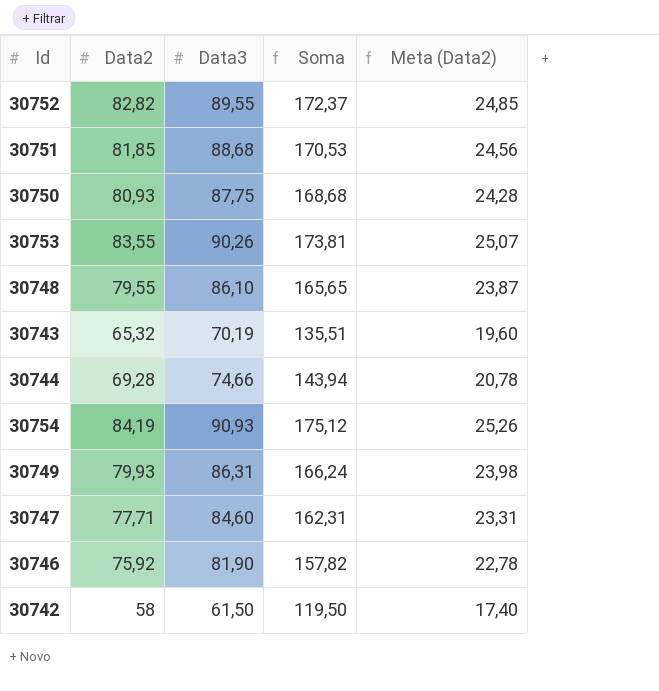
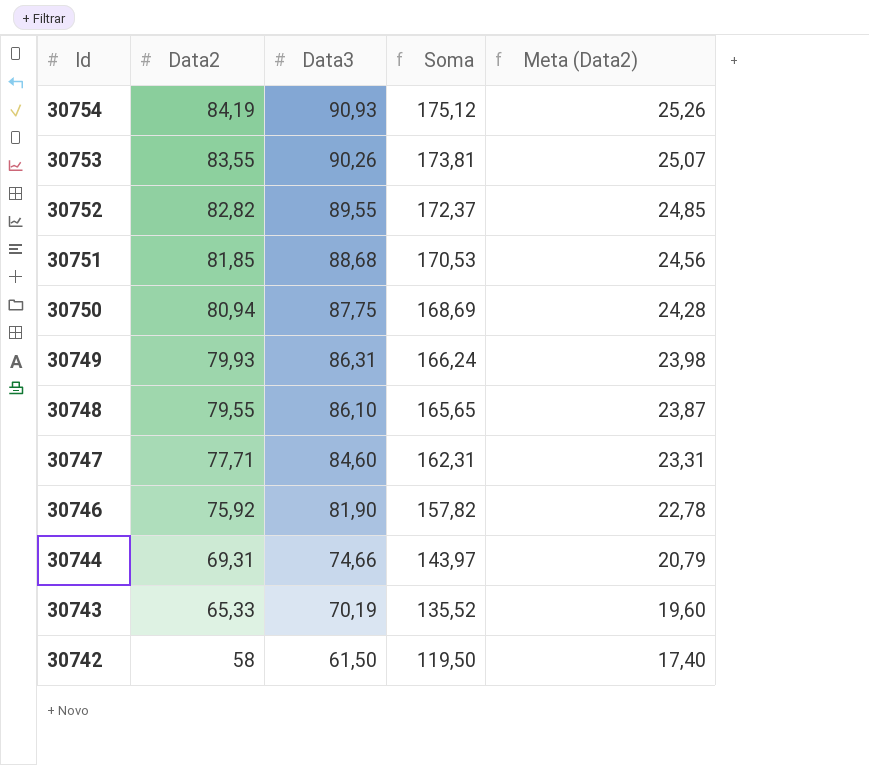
row order: none -> Id descending
30750 | Data2: 80,93 -> 80,94
30750 | Soma: 168,68 -> 168,69
30744 | Data2: 69,28 -> 69,31
30744 | Soma: 143,94 -> 143,97
30744 | Meta (Data2): 20,78 -> 20,79
30743 | Data2: 65,32 -> 65,33
30743 | Soma: 135,51 -> 135,52

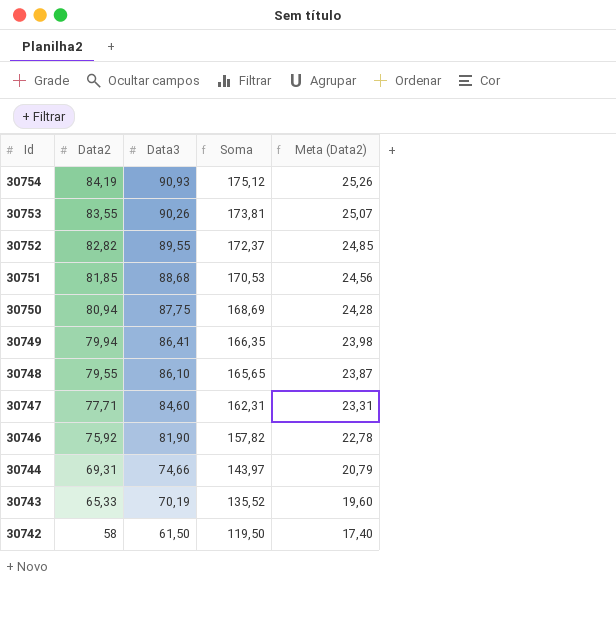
30749 | Data2: 79,93 -> 79,94
30749 | Data3: 86,31 -> 86,41
30749 | Soma: 166,24 -> 166,35

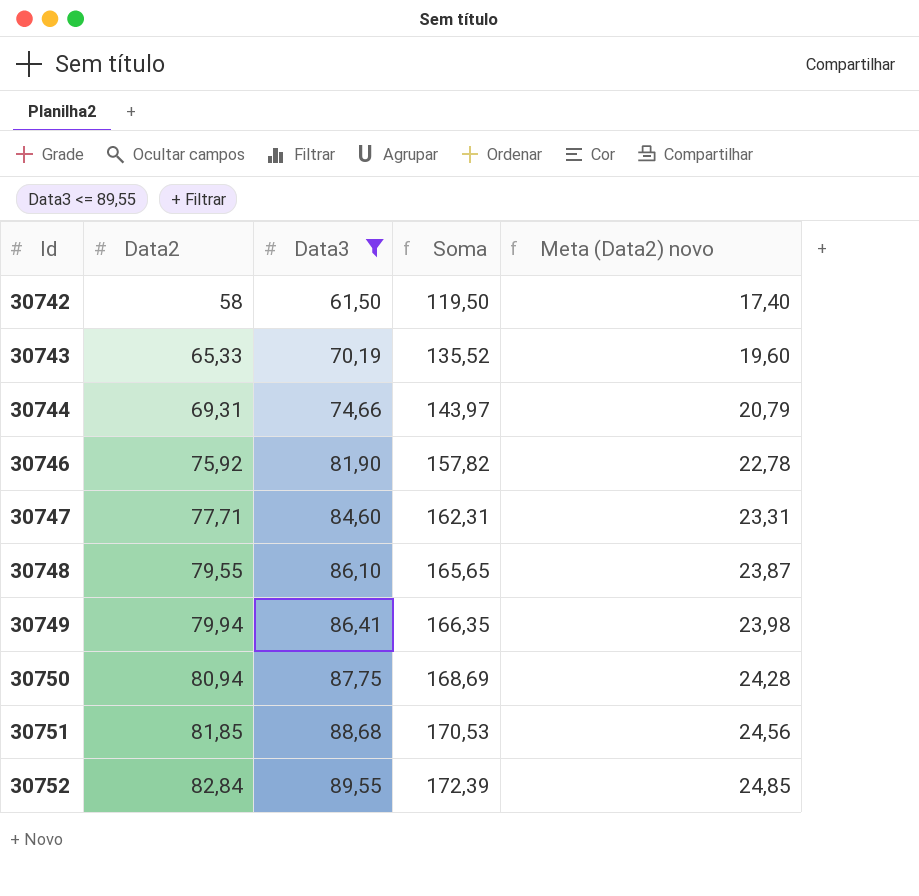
filter: none -> Data3 <= 89,55
row order: Id descending -> Id ascending
column name: Meta (Data2) -> Meta (Data2) novo
30752 | Data2: 82,82 -> 82,84
30752 | Soma: 172,37 -> 172,39

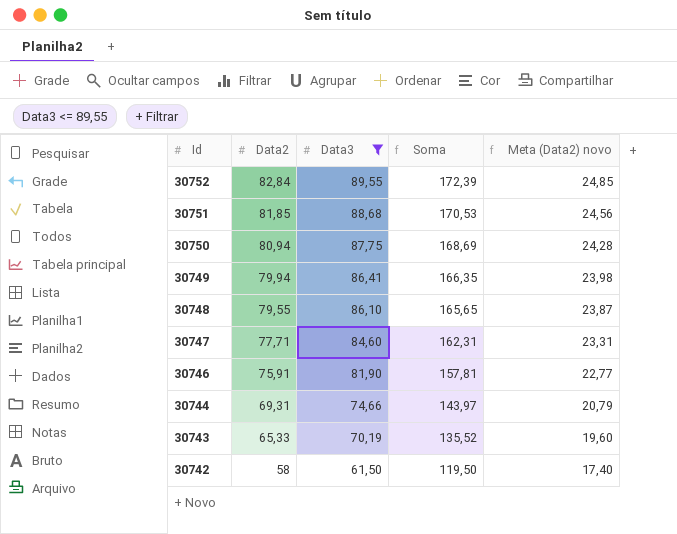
row order: Id ascending -> Id descending
30746 | Data2: 75,92 -> 75,91
30746 | Soma: 157,82 -> 157,81
30746 | Meta (Data2) novo: 22,78 -> 22,77

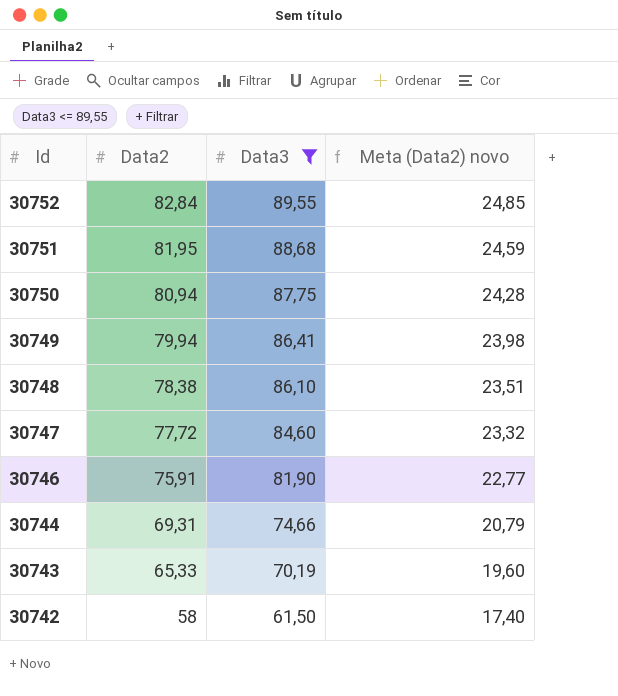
column Soma | formula: [Data2] + [Data3] -> none
30751 | Data2: 81,85 -> 81,95
30751 | Meta (Data2) novo: 24,56 -> 24,59
30748 | Data2: 79,55 -> 78,38
30748 | Meta (Data2) novo: 23,87 -> 23,51
30747 | Data2: 77,71 -> 77,72
30747 | Meta (Data2) novo: 23,31 -> 23,32

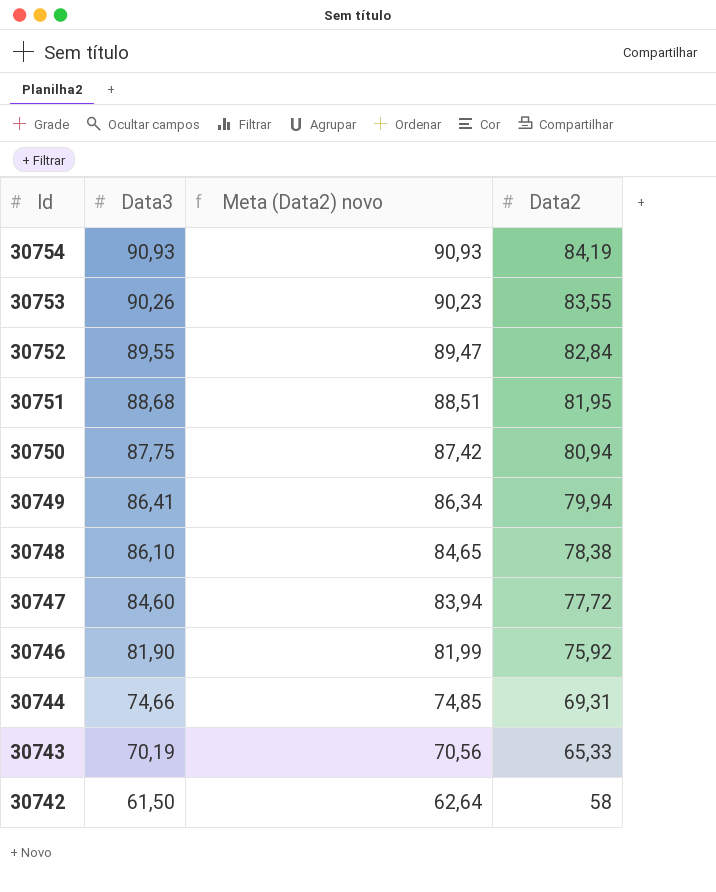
filter: Data3 <= 89,55 -> none
column Meta (Data2) novo | formula: [Data2] * 0,3 -> [Data2] * 1,08
column Data2 | position: 2 -> 4
30746 | Data2: 75,91 -> 75,92

